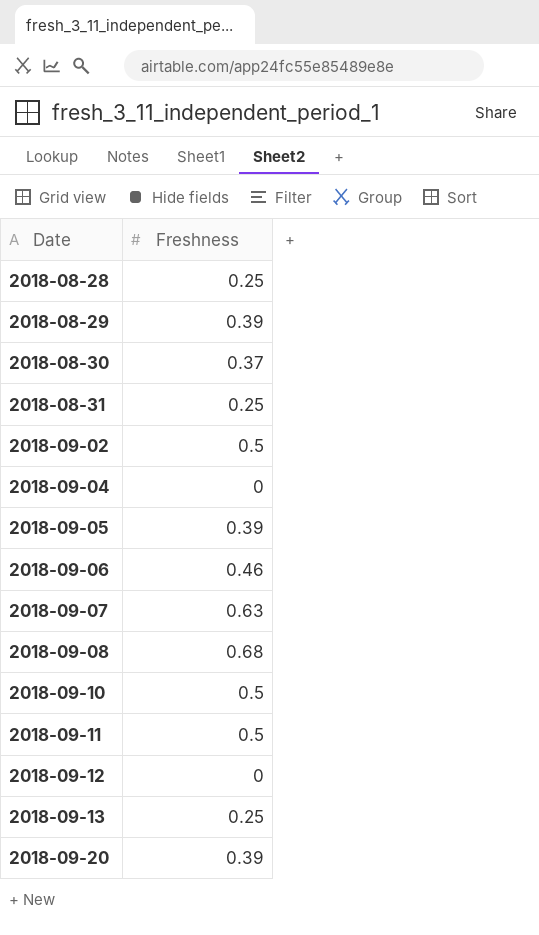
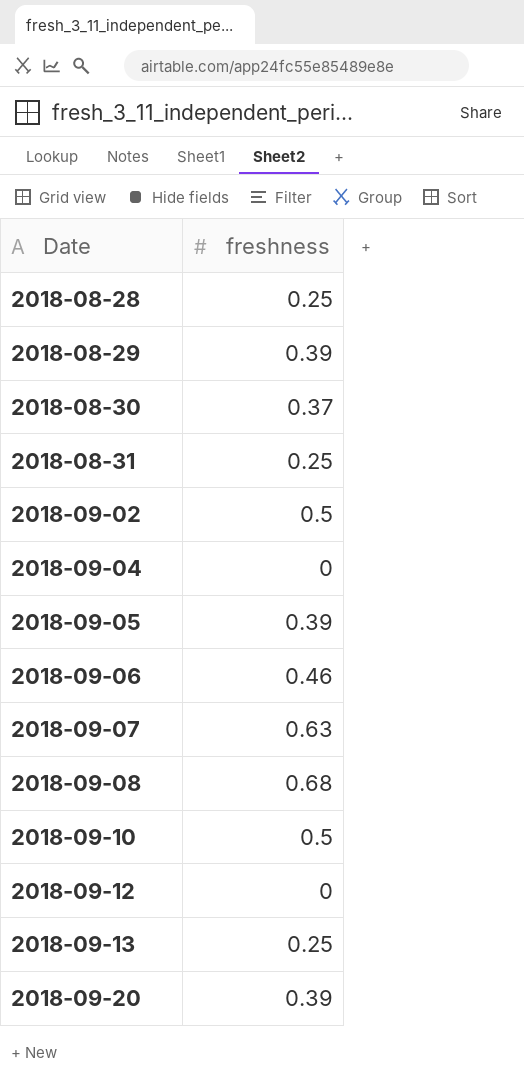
column name: Freshness -> freshness
row 2018-09-11: 0.5 -> none

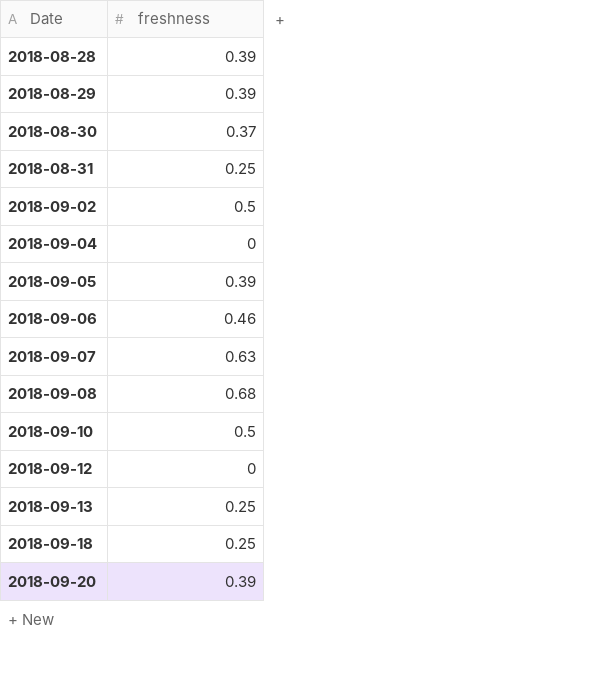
2018-08-28 | freshness: 0.25 -> 0.39
row 2018-09-18: none -> 0.25

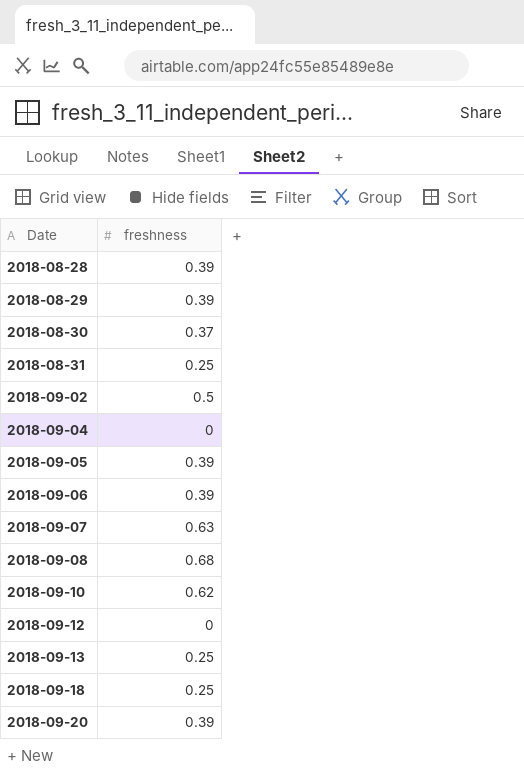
2018-09-06 | freshness: 0.46 -> 0.39
2018-09-10 | freshness: 0.5 -> 0.62

